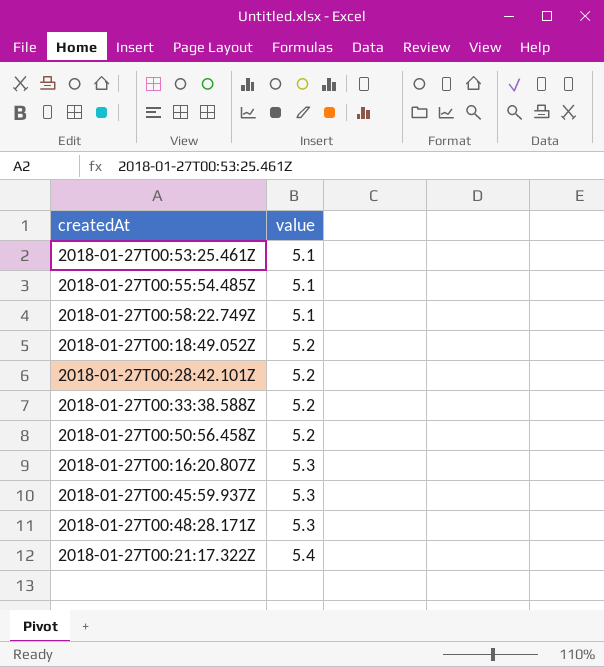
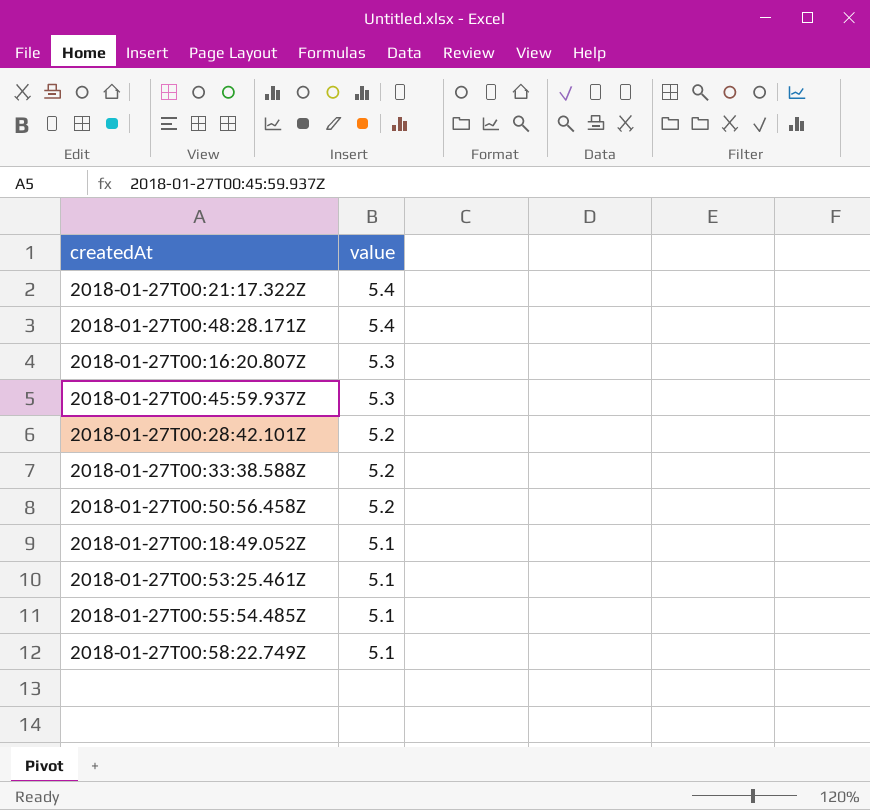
row order: value ascending -> value descending
2018-01-27T00:48:28.171Z | value: 5.3 -> 5.4
2018-01-27T00:18:49.052Z | value: 5.2 -> 5.1

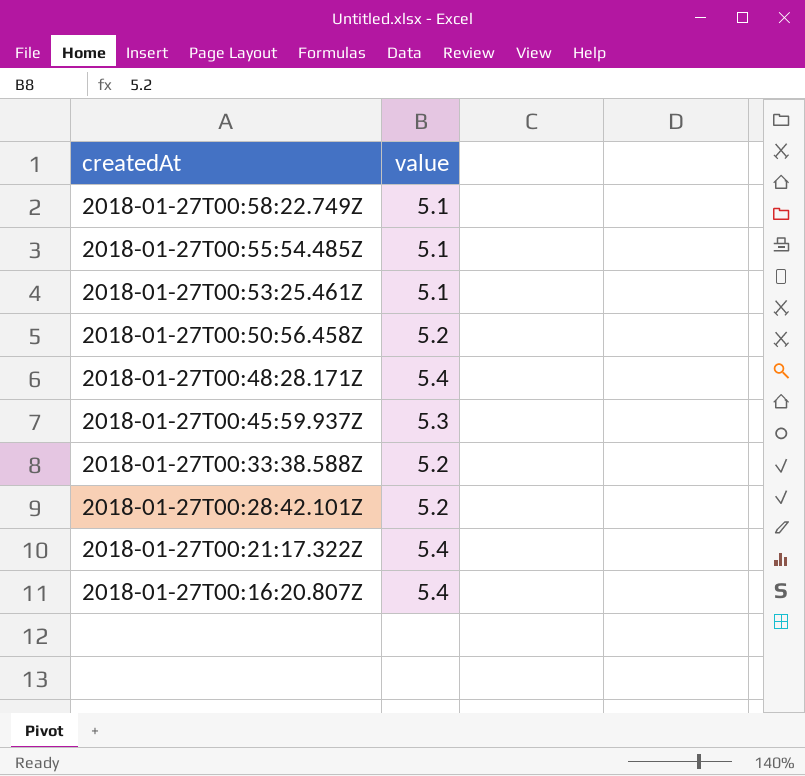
row order: value descending -> createdAt descending
row 2018-01-27T00:18:49.052Z: 5.1 -> none
2018-01-27T00:16:20.807Z | value: 5.3 -> 5.4

